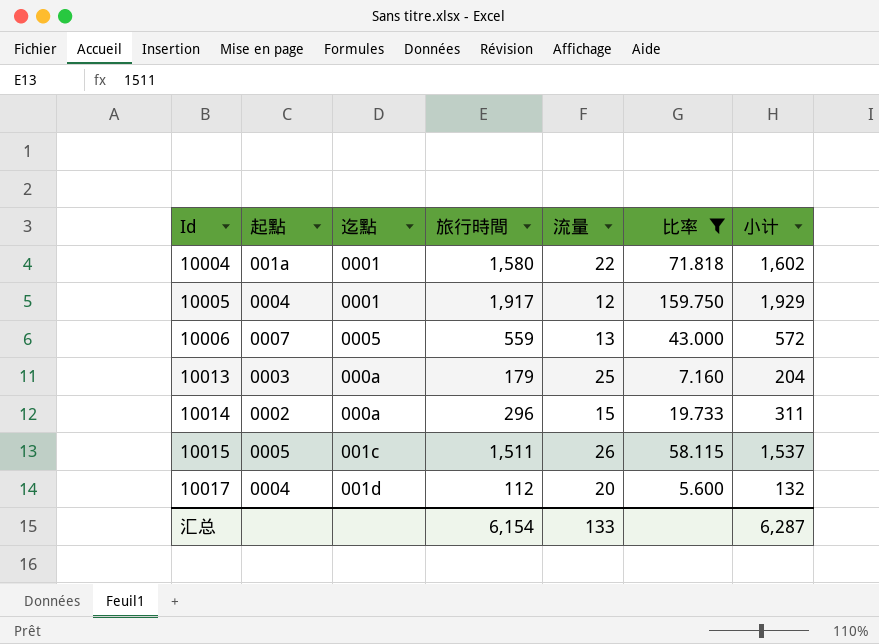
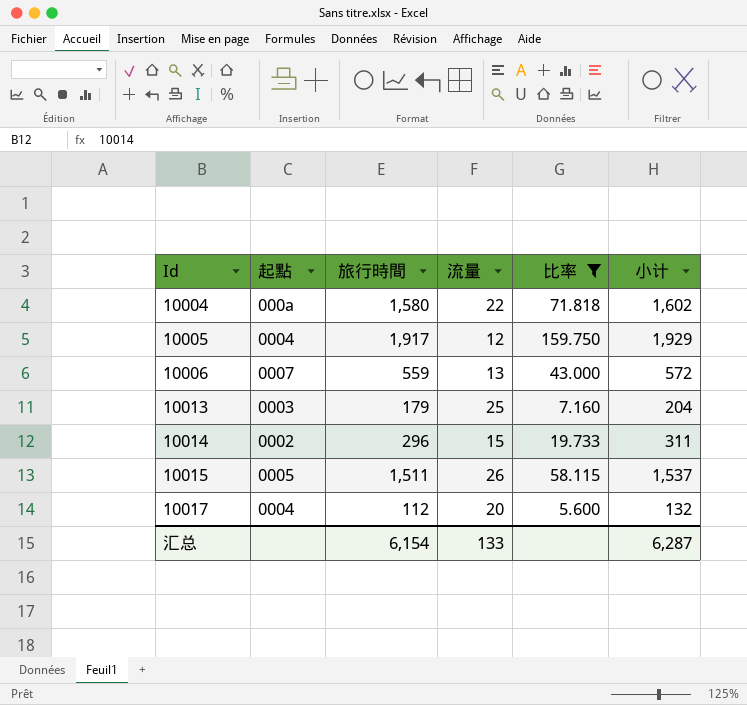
column 迄點 | position: 3 -> none
10004 | 起點: 001a -> 000a

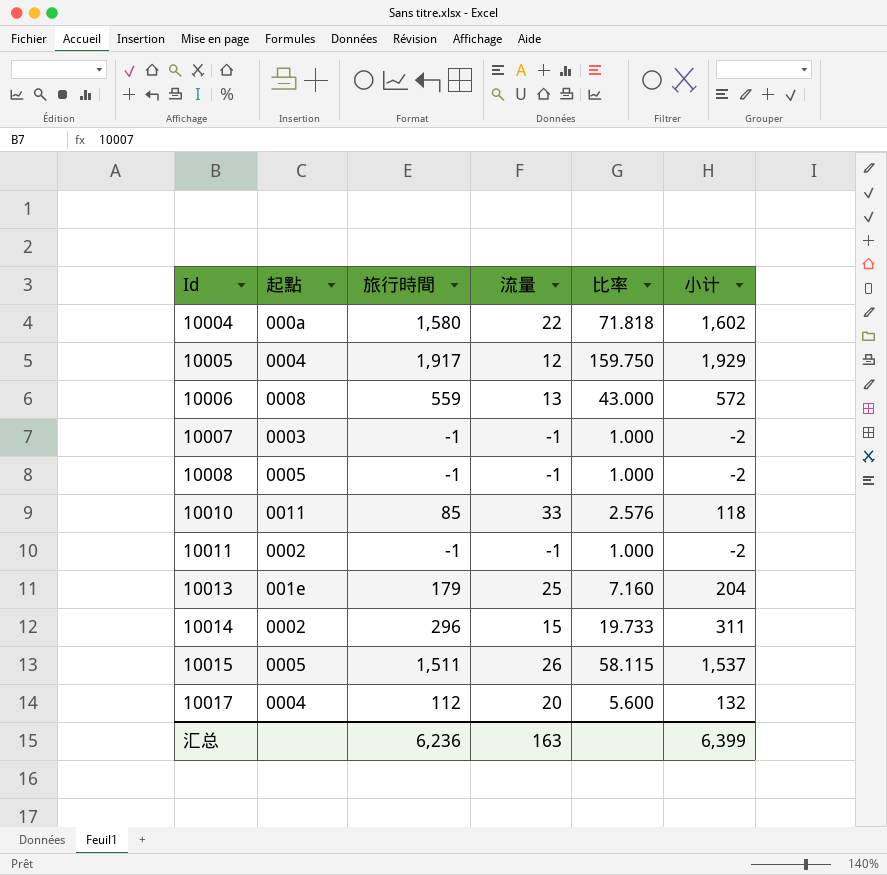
filter: 比率 >= 5.600 -> none
10006 | 起點: 0007 -> 0008
10013 | 起點: 0003 -> 001e
汇总 | 旅行時間: 6,154 -> 6,236
汇总 | 流量: 133 -> 163
汇总 | 小计: 6,287 -> 6,399

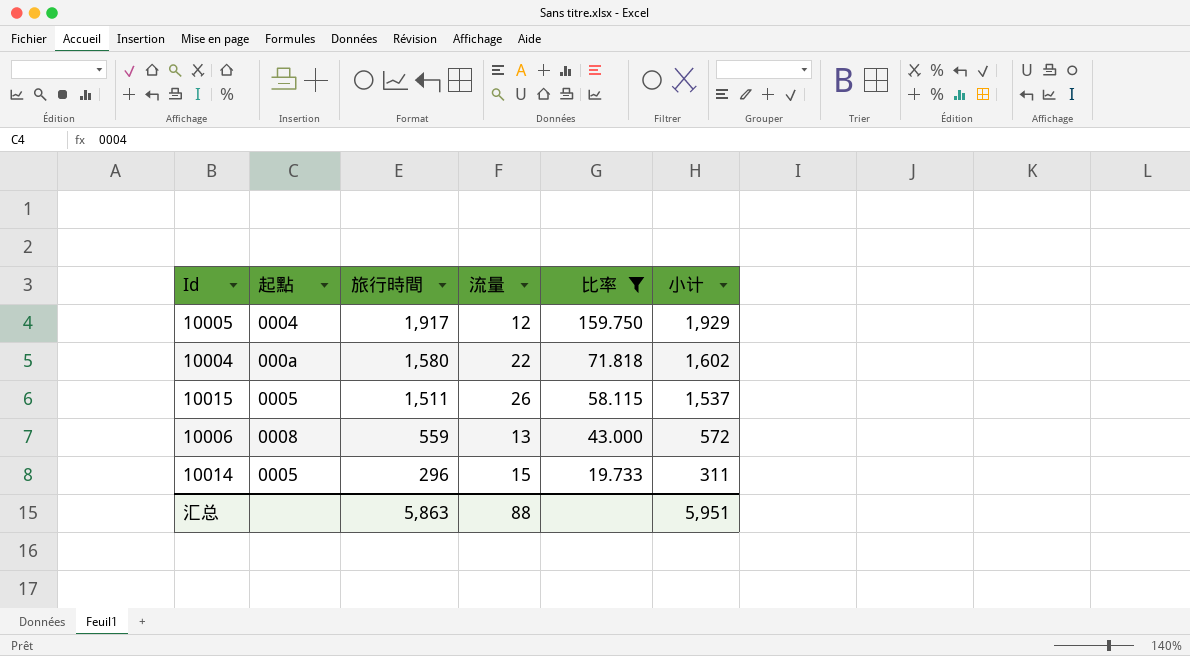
filter: none -> 比率 >= 19.733
row order: Id ascending -> 旅行時間 descending
10014 | 起點: 0002 -> 0005
汇总 | 旅行時間: 6,236 -> 5,863
汇总 | 流量: 163 -> 88
汇总 | 小计: 6,399 -> 5,951

